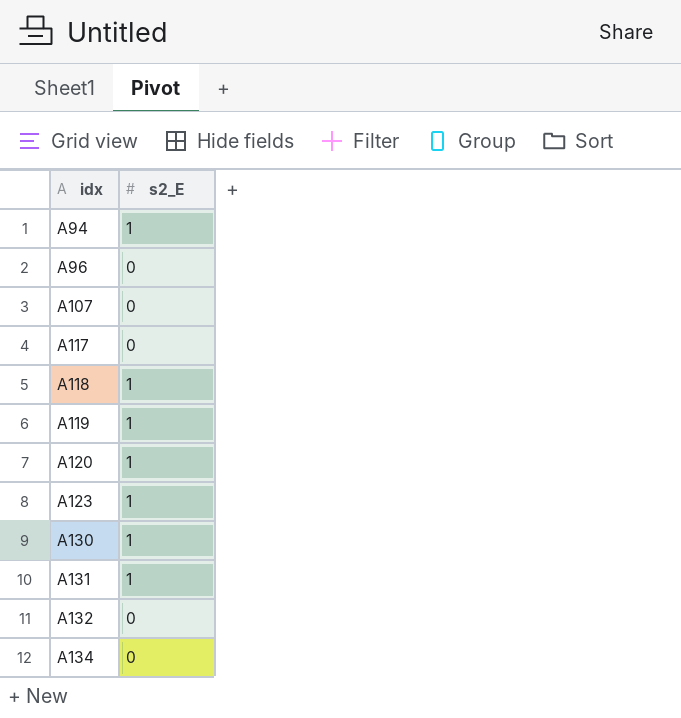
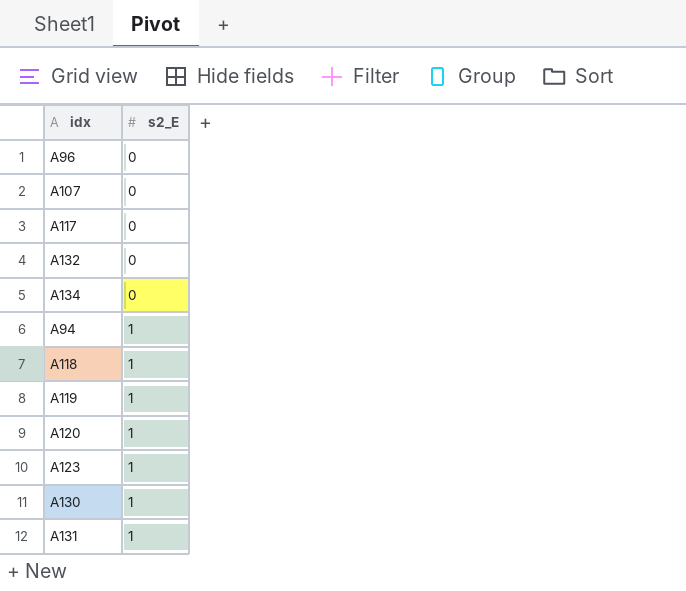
row order: idx ascending -> s2_E ascending

